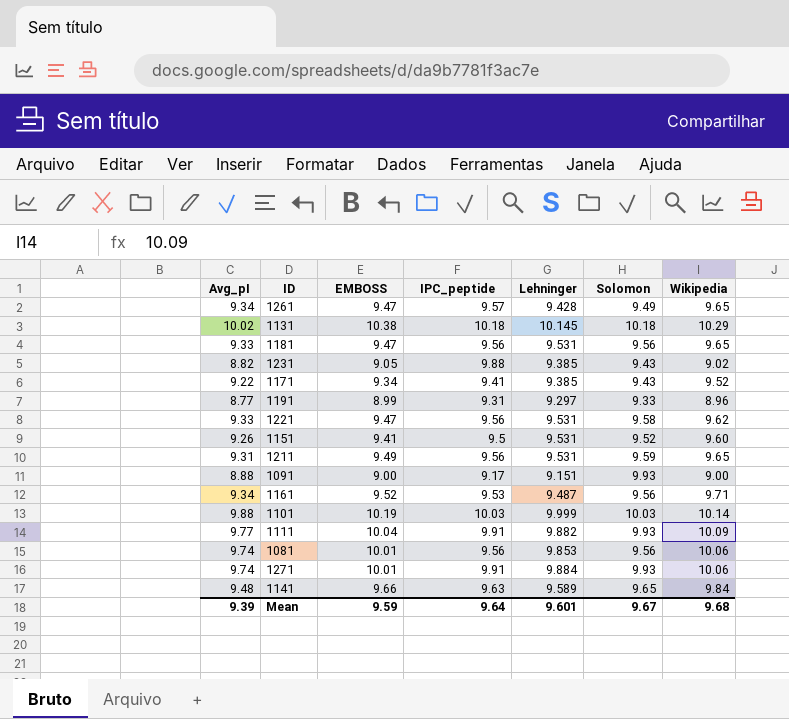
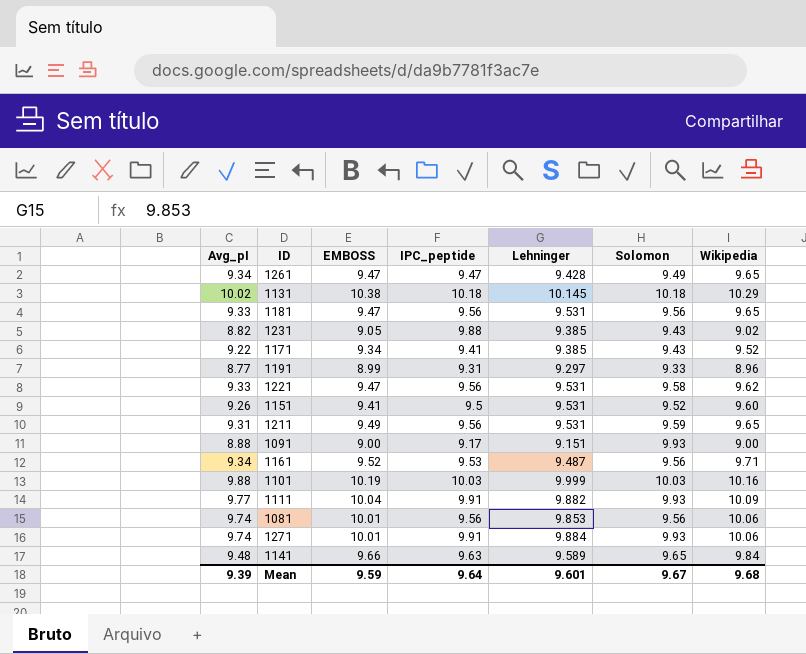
1261 | IPC_peptide: 9.57 -> 9.47
1101 | Wikipedia: 10.14 -> 10.16

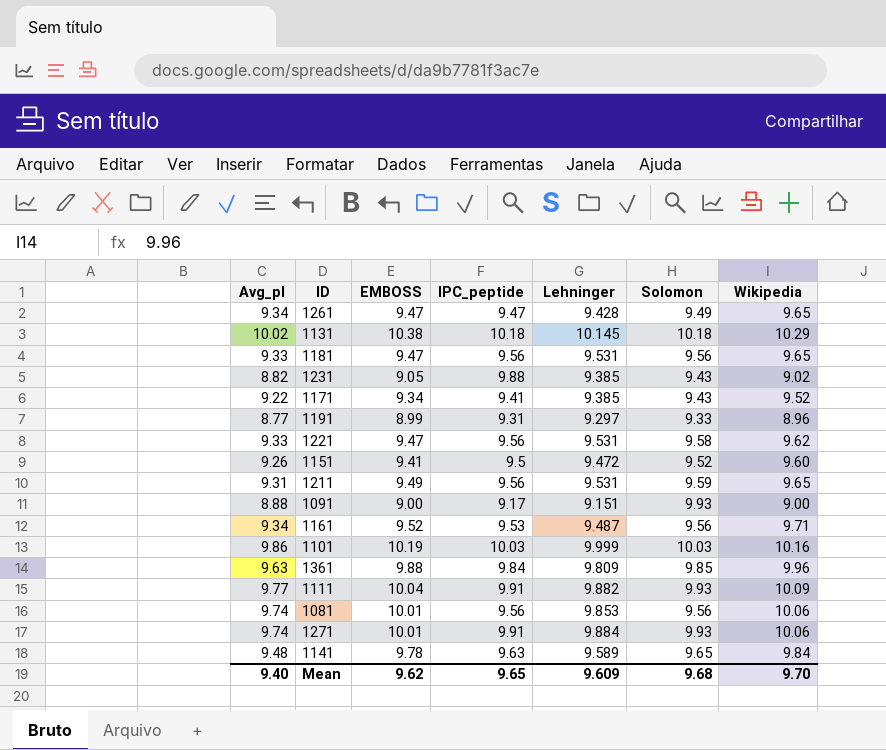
1151 | Lehninger: 9.531 -> 9.472
1101 | Avg_pI: 9.88 -> 9.86
row 1361: none -> 9.63 | 9.88 | 9.84 | 9.809 | 9.85 | 9.96
1141 | EMBOSS: 9.66 -> 9.78
Mean | Avg_pI: 9.39 -> 9.40
Mean | EMBOSS: 9.59 -> 9.62
Mean | IPC_peptide: 9.64 -> 9.65
Mean | Lehninger: 9.601 -> 9.609
Mean | Solomon: 9.67 -> 9.68
Mean | Wikipedia: 9.68 -> 9.70

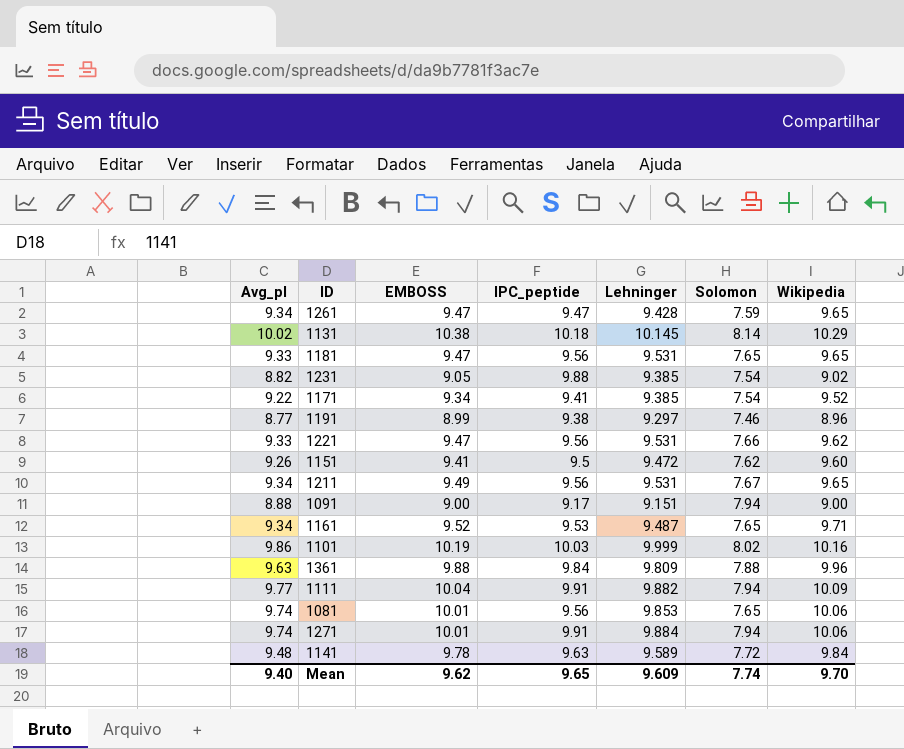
1261 | Solomon: 9.49 -> 7.59
1131 | Solomon: 10.18 -> 8.14
1181 | Solomon: 9.56 -> 7.65
1231 | Solomon: 9.43 -> 7.54
1171 | Solomon: 9.43 -> 7.54
1191 | IPC_peptide: 9.31 -> 9.38
1191 | Solomon: 9.33 -> 7.46
1221 | Solomon: 9.58 -> 7.66
1151 | Solomon: 9.52 -> 7.62
1211 | Avg_pI: 9.31 -> 9.34
1211 | Solomon: 9.59 -> 7.67
1091 | Solomon: 9.93 -> 7.94
1161 | Solomon: 9.56 -> 7.65
1101 | Solomon: 10.03 -> 8.02
1361 | Solomon: 9.85 -> 7.88
1111 | Solomon: 9.93 -> 7.94
1081 | Solomon: 9.56 -> 7.65
1271 | Solomon: 9.93 -> 7.94
1141 | Solomon: 9.65 -> 7.72
Mean | Solomon: 9.68 -> 7.74

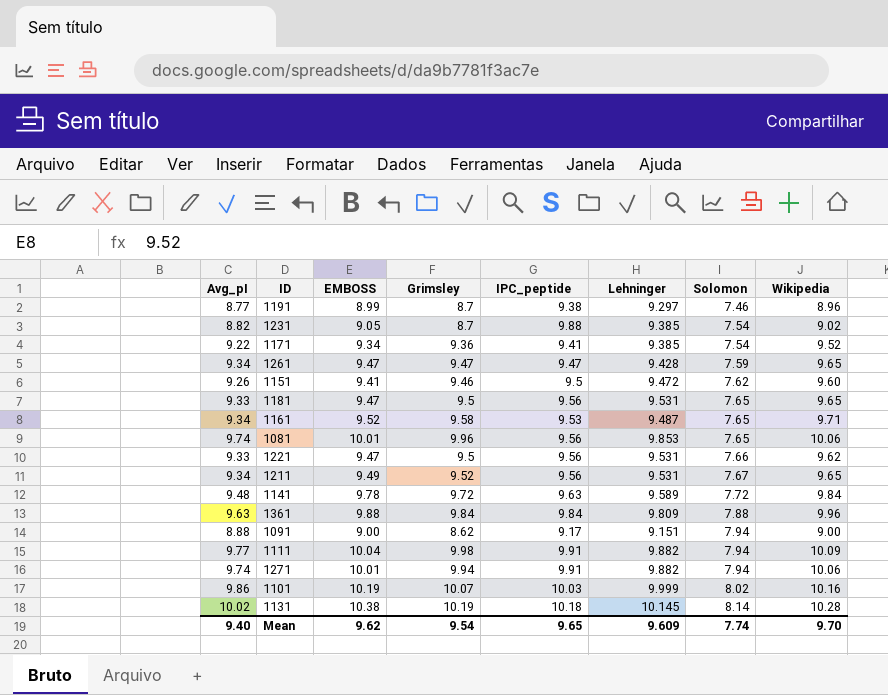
row order: none -> Solomon ascending
column Grimsley | position: none -> 4
1271 | Lehninger: 9.884 -> 9.882
1131 | Wikipedia: 10.29 -> 10.28

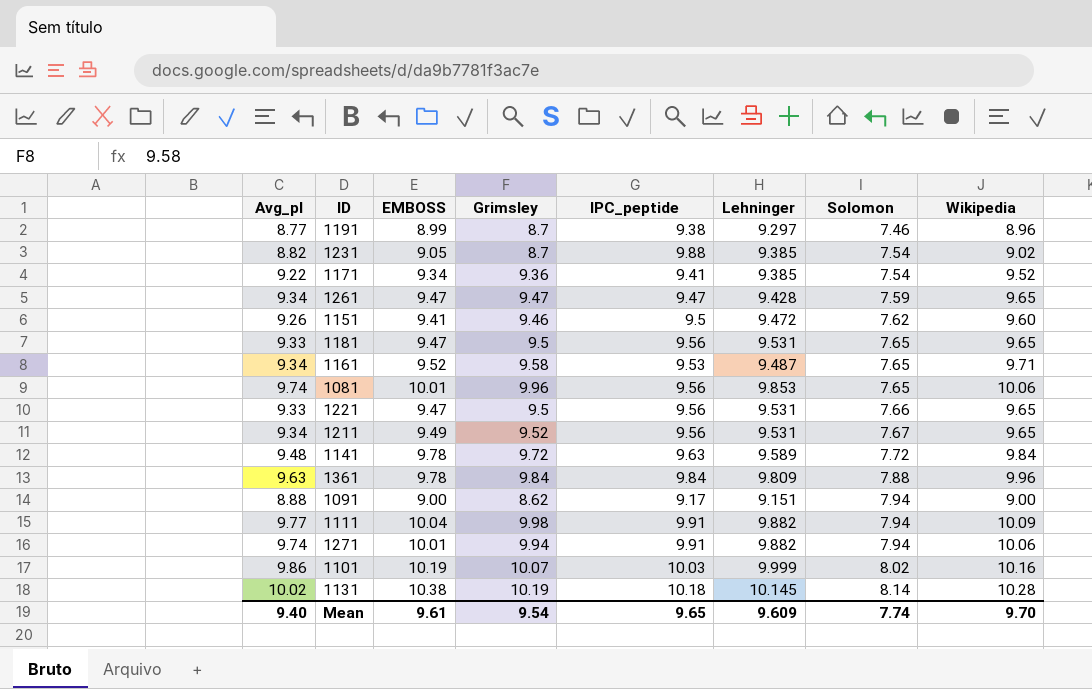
1221 | Wikipedia: 9.62 -> 9.65
1361 | EMBOSS: 9.88 -> 9.78
Mean | EMBOSS: 9.62 -> 9.61

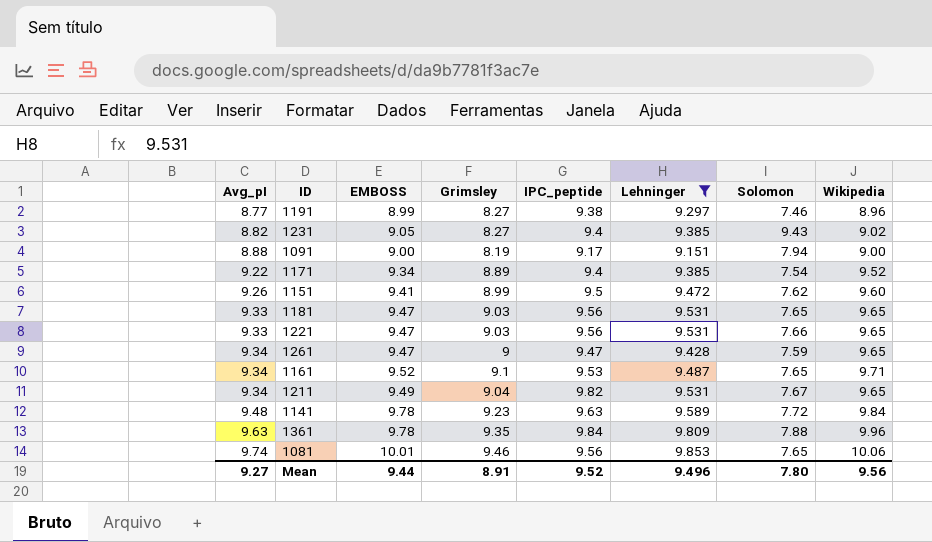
filter: none -> Lehninger <= 9.853
row order: Solomon ascending -> Avg_pI ascending
1191 | Grimsley: 8.7 -> 8.27
1231 | Grimsley: 8.7 -> 8.27
1231 | IPC_peptide: 9.88 -> 9.4
1231 | Solomon: 7.54 -> 9.43
1091 | Grimsley: 8.62 -> 8.19
1171 | Grimsley: 9.36 -> 8.89
1171 | IPC_peptide: 9.41 -> 9.4
1151 | Grimsley: 9.46 -> 8.99
1181 | Grimsley: 9.5 -> 9.03
1221 | Grimsley: 9.5 -> 9.03
1261 | Grimsley: 9.47 -> 9
1161 | Grimsley: 9.58 -> 9.1
1211 | Grimsley: 9.52 -> 9.04
1211 | IPC_peptide: 9.56 -> 9.82
1141 | Grimsley: 9.72 -> 9.23
1361 | Grimsley: 9.84 -> 9.35
1081 | Grimsley: 9.96 -> 9.46
Mean | Avg_pI: 9.40 -> 9.27
Mean | EMBOSS: 9.61 -> 9.44
Mean | Grimsley: 9.54 -> 8.91
Mean | IPC_peptide: 9.65 -> 9.52
Mean | Lehninger: 9.609 -> 9.496
Mean | Solomon: 7.74 -> 7.80
Mean | Wikipedia: 9.70 -> 9.56

